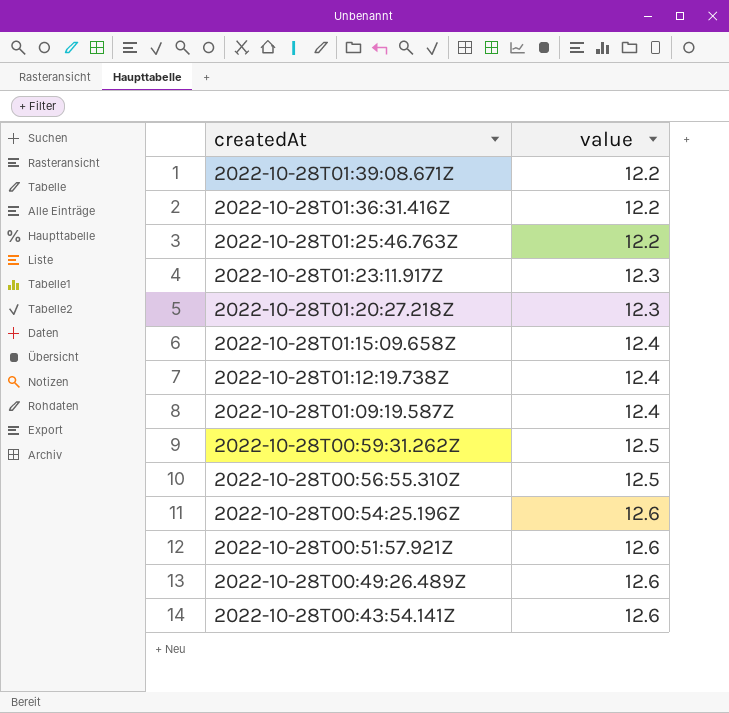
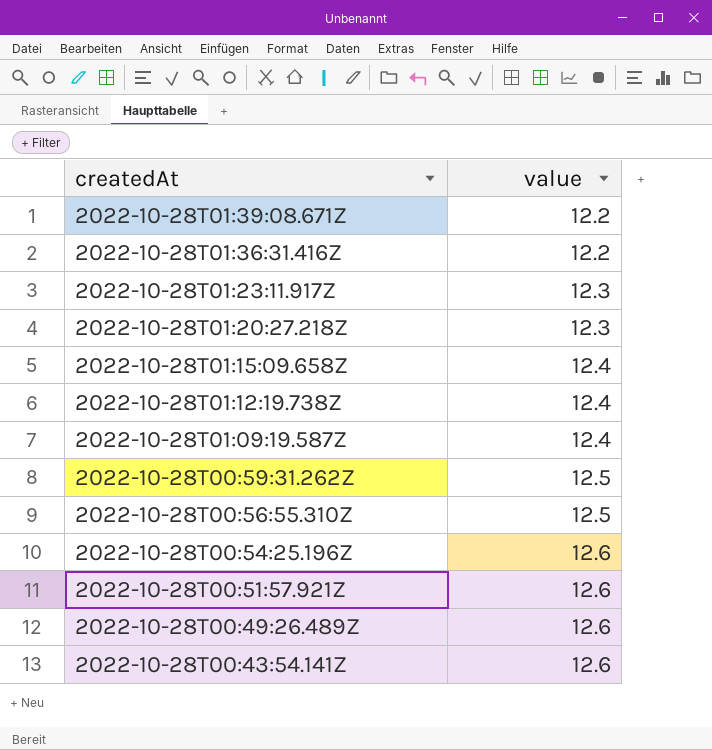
row 2022-10-28T01:25:46.763Z: 12.2 -> none

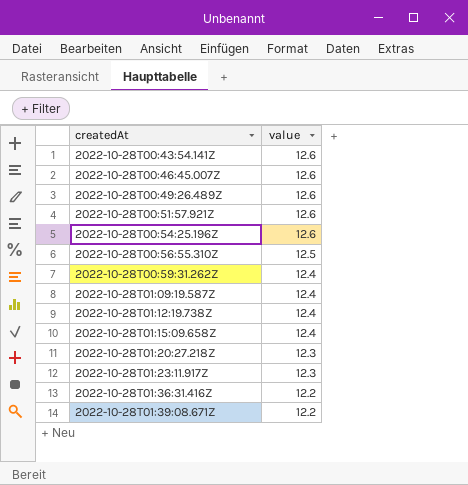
row order: createdAt descending -> createdAt ascending
row 2022-10-28T00:46:45.007Z: none -> 12.6
2022-10-28T00:59:31.262Z | value: 12.5 -> 12.4

